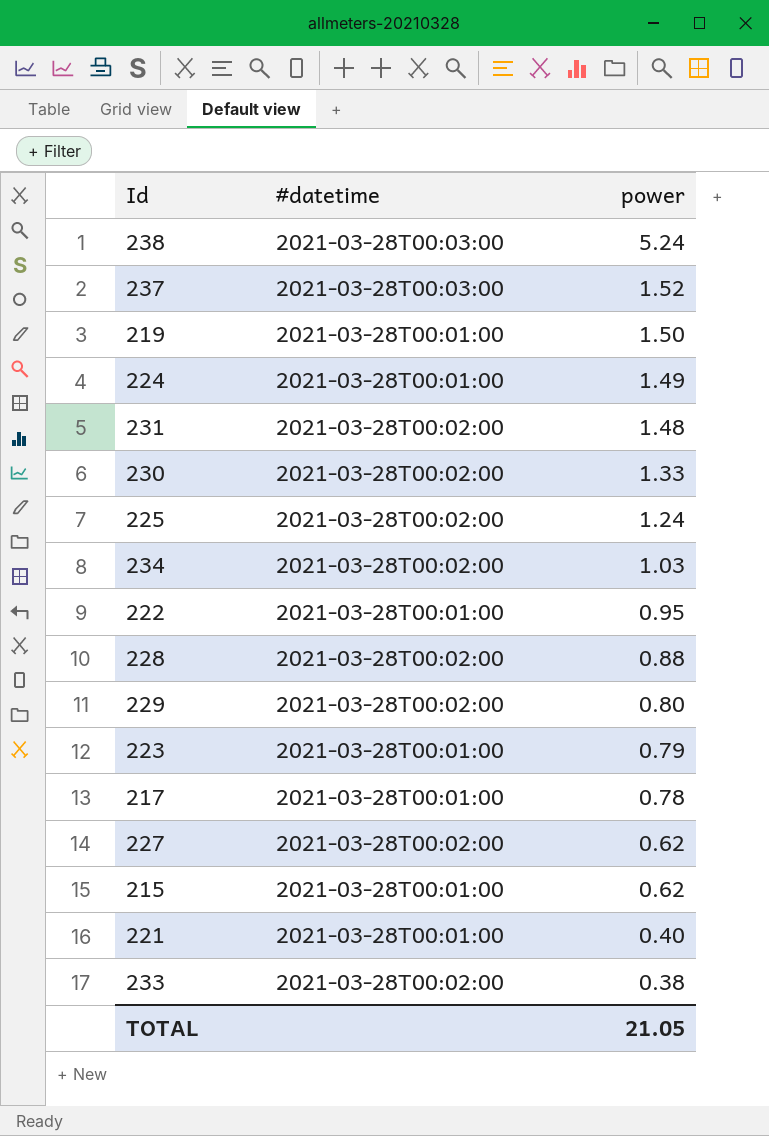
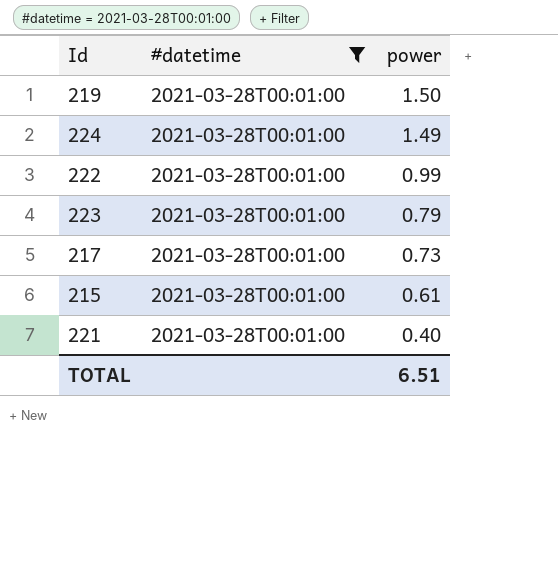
filter: none -> #datetime = 2021-03-28T00:01:00
222 | power: 0.95 -> 0.99
217 | power: 0.78 -> 0.73
215 | power: 0.62 -> 0.61
TOTAL | power: 21.05 -> 6.51

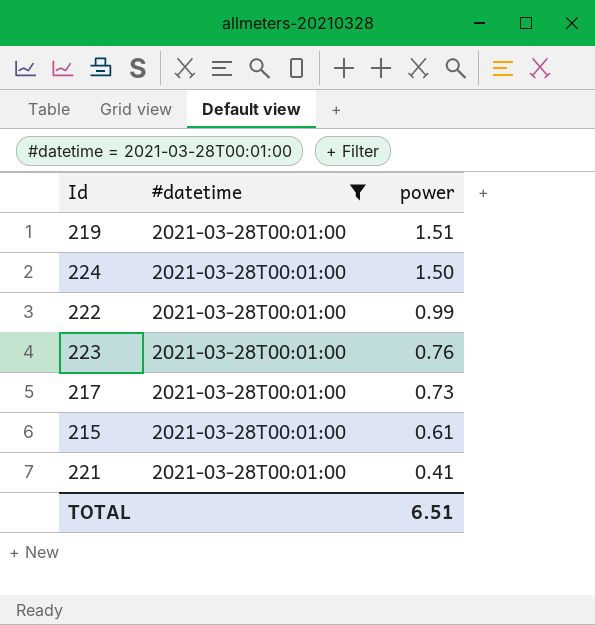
219 | power: 1.50 -> 1.51
224 | power: 1.49 -> 1.50
223 | power: 0.79 -> 0.76
221 | power: 0.40 -> 0.41

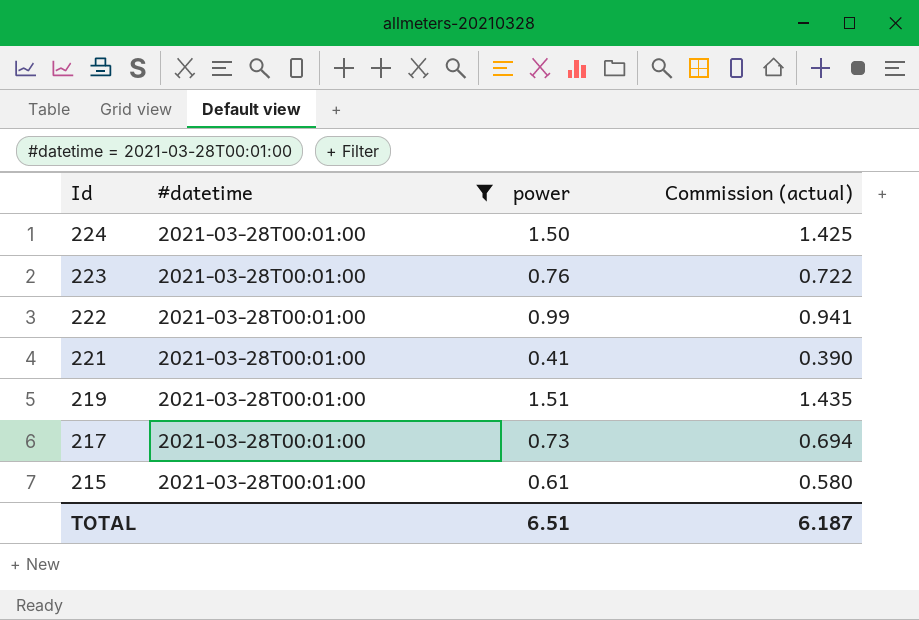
row order: power descending -> Id descending
column Commission (actual) | formula: none -> [power] * 0.95

